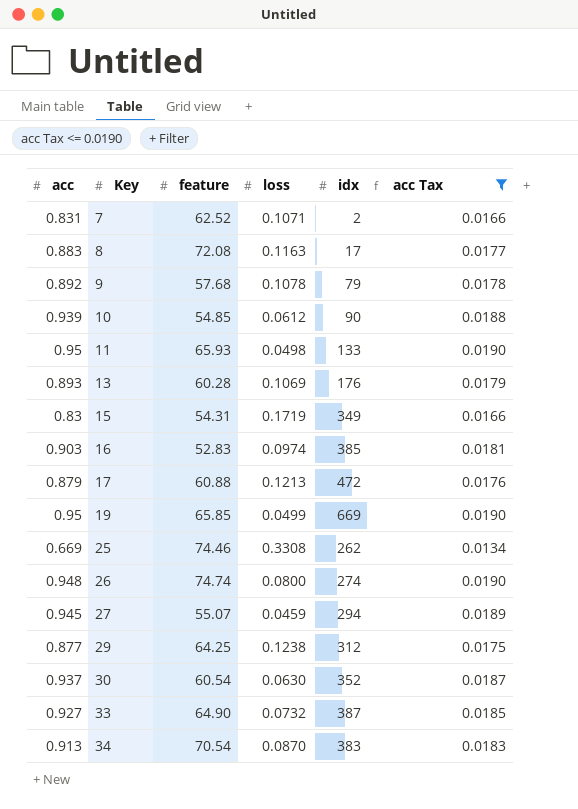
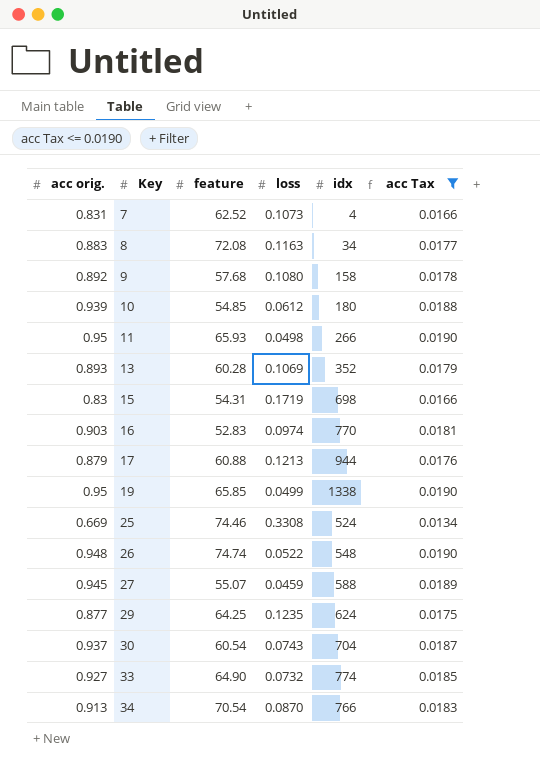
column name: acc -> acc orig.
7 | loss: 0.1071 -> 0.1073
7 | idx: 2 -> 4
8 | idx: 17 -> 34
9 | loss: 0.1078 -> 0.1080
9 | idx: 79 -> 158
10 | idx: 90 -> 180
11 | idx: 133 -> 266
13 | idx: 176 -> 352
15 | idx: 349 -> 698
16 | idx: 385 -> 770
17 | idx: 472 -> 944
19 | idx: 669 -> 1338
25 | idx: 262 -> 524
26 | loss: 0.0800 -> 0.0522
26 | idx: 274 -> 548
27 | idx: 294 -> 588
29 | loss: 0.1238 -> 0.1235
29 | idx: 312 -> 624
30 | loss: 0.0630 -> 0.0743
30 | idx: 352 -> 704
33 | idx: 387 -> 774
34 | idx: 383 -> 766

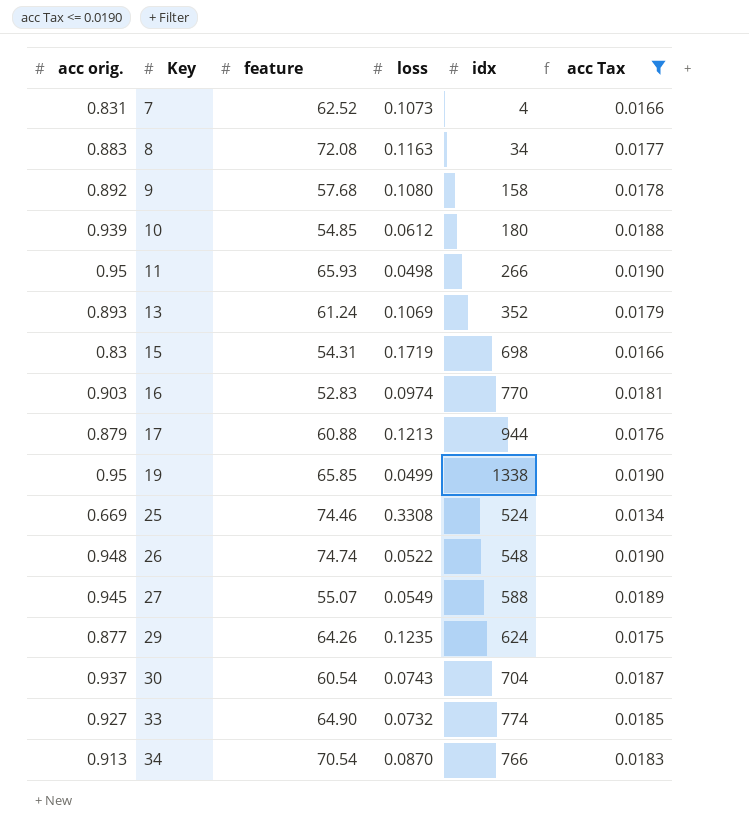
13 | feature: 60.28 -> 61.24
27 | loss: 0.0459 -> 0.0549
29 | feature: 64.25 -> 64.26

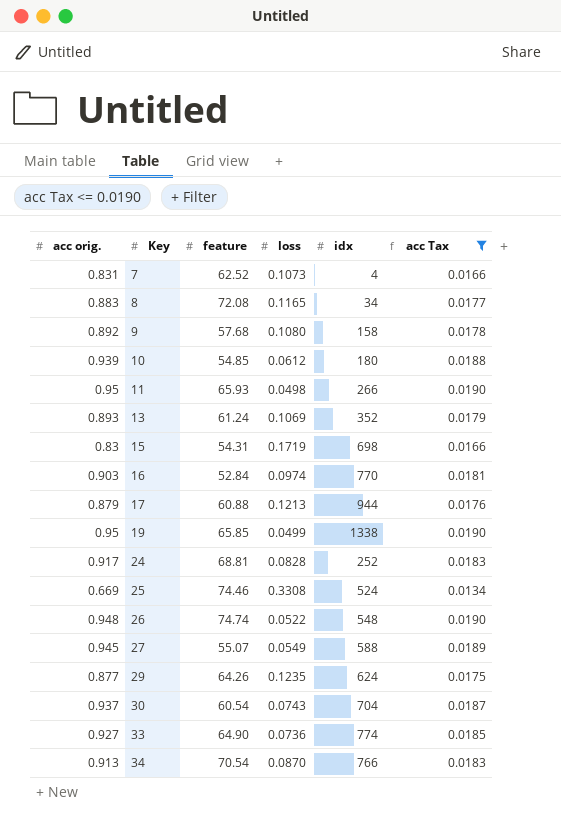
8 | loss: 0.1163 -> 0.1165
16 | feature: 52.83 -> 52.84
row 24: none -> 0.917 | 68.81 | 0.0828 | 252 | 0.0183
33 | loss: 0.0732 -> 0.0736

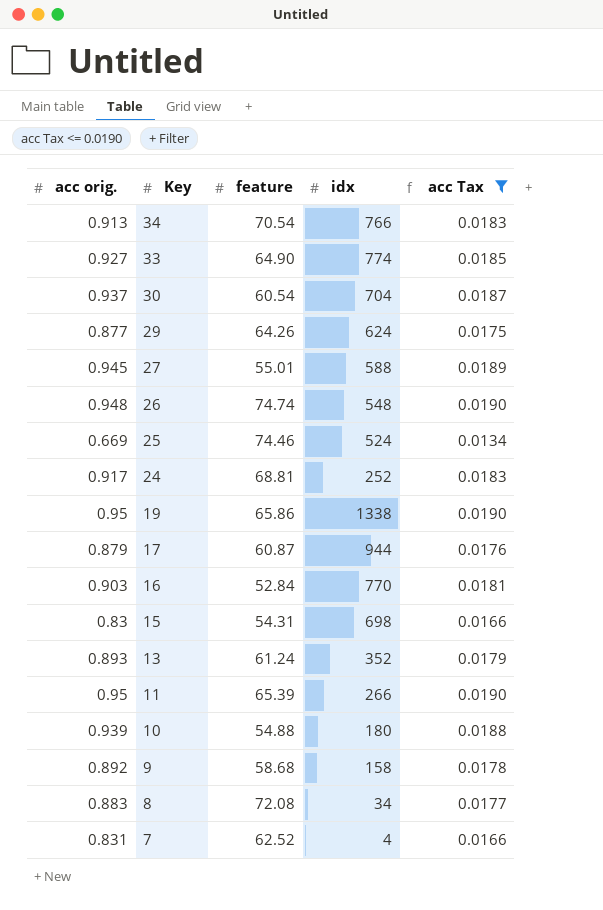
row order: Key ascending -> Key descending
column loss | position: 4 -> none
27 | feature: 55.07 -> 55.01
19 | feature: 65.85 -> 65.86
17 | feature: 60.88 -> 60.87
11 | feature: 65.93 -> 65.39
10 | feature: 54.85 -> 54.88
9 | feature: 57.68 -> 58.68

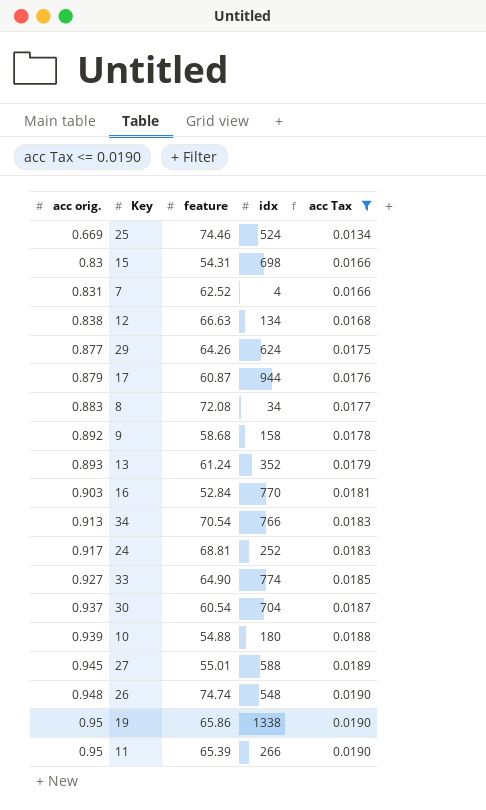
row order: Key descending -> acc orig. ascending
row 12: none -> 0.838 | 66.63 | 134 | 0.0168

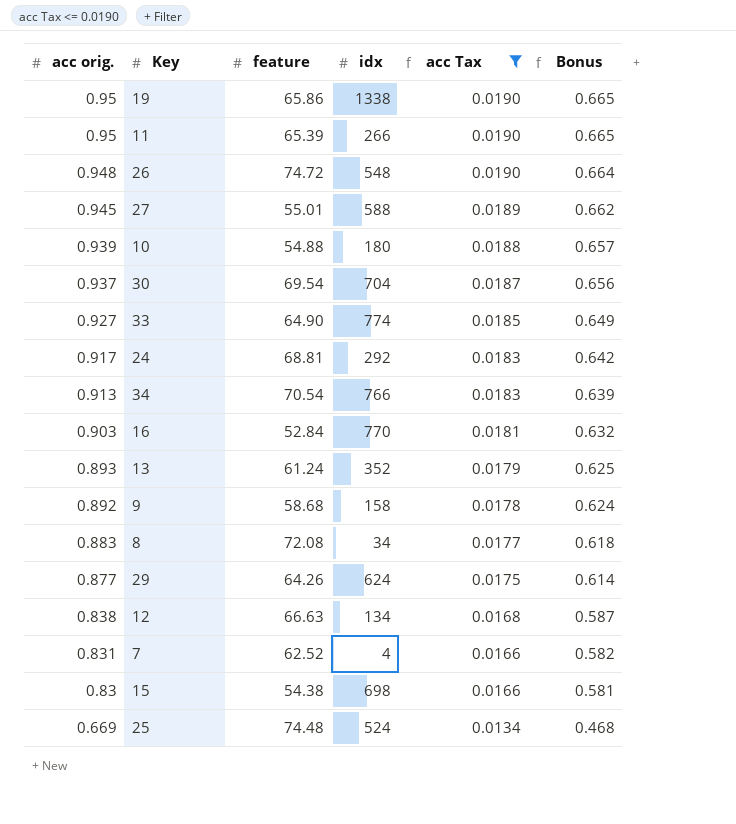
row order: acc orig. ascending -> acc orig. descending
column Bonus | formula: none -> [acc orig.] * 0.7
row 17: 0.879 | 60.87 | 944 | 0.0176 -> none
26 | feature: 74.74 -> 74.72
30 | feature: 60.54 -> 69.54
24 | idx: 252 -> 292
15 | feature: 54.31 -> 54.38
25 | feature: 74.46 -> 74.48

